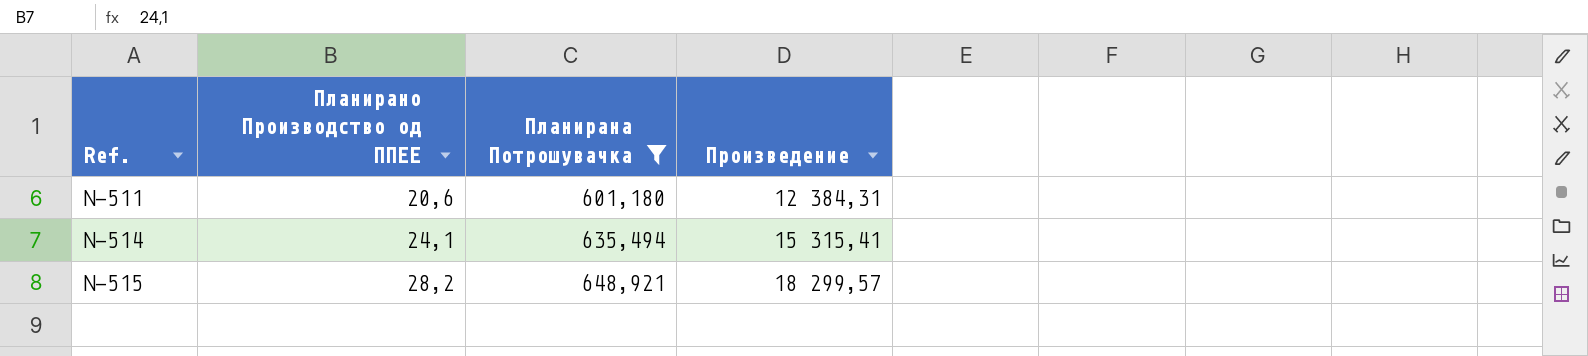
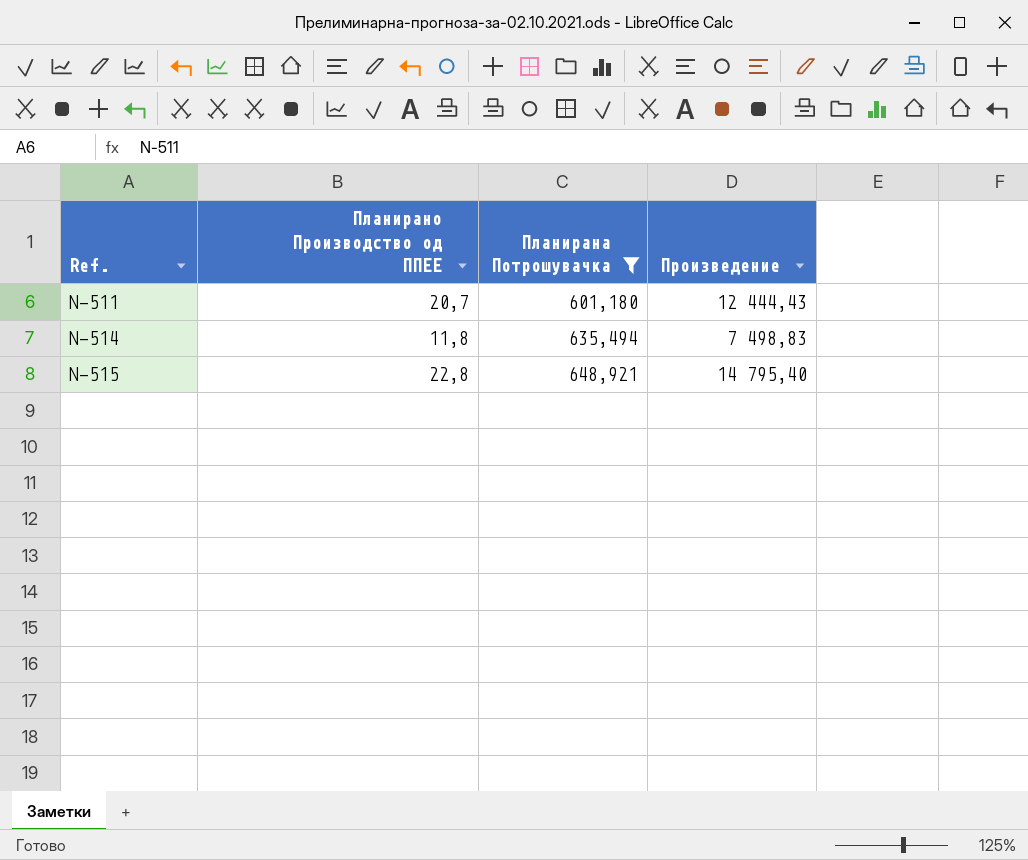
N-511 | Планирано Производство од ППЕЕ: 20,6 -> 20,7
N-511 | Произведение: 12 384,31 -> 12 444,43
N-514 | Планирано Производство од ППЕЕ: 24,1 -> 11,8
N-514 | Произведение: 15 315,41 -> 7 498,83
N-515 | Планирано Производство од ППЕЕ: 28,2 -> 22,8
N-515 | Произведение: 18 299,57 -> 14 795,40

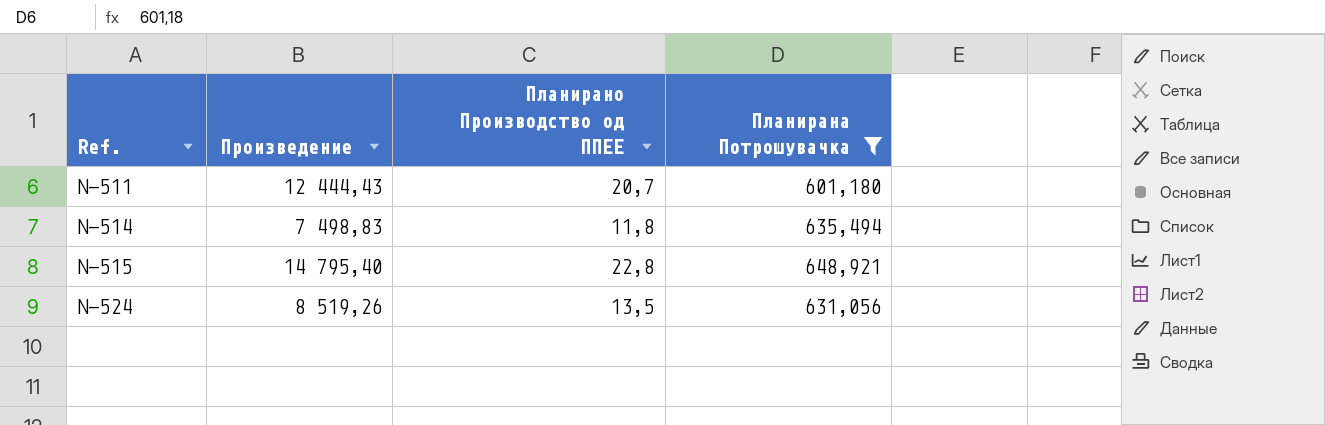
column Произведение | position: 4 -> 2
row N-524: none -> 8 519,26 | 13,5 | 631,056

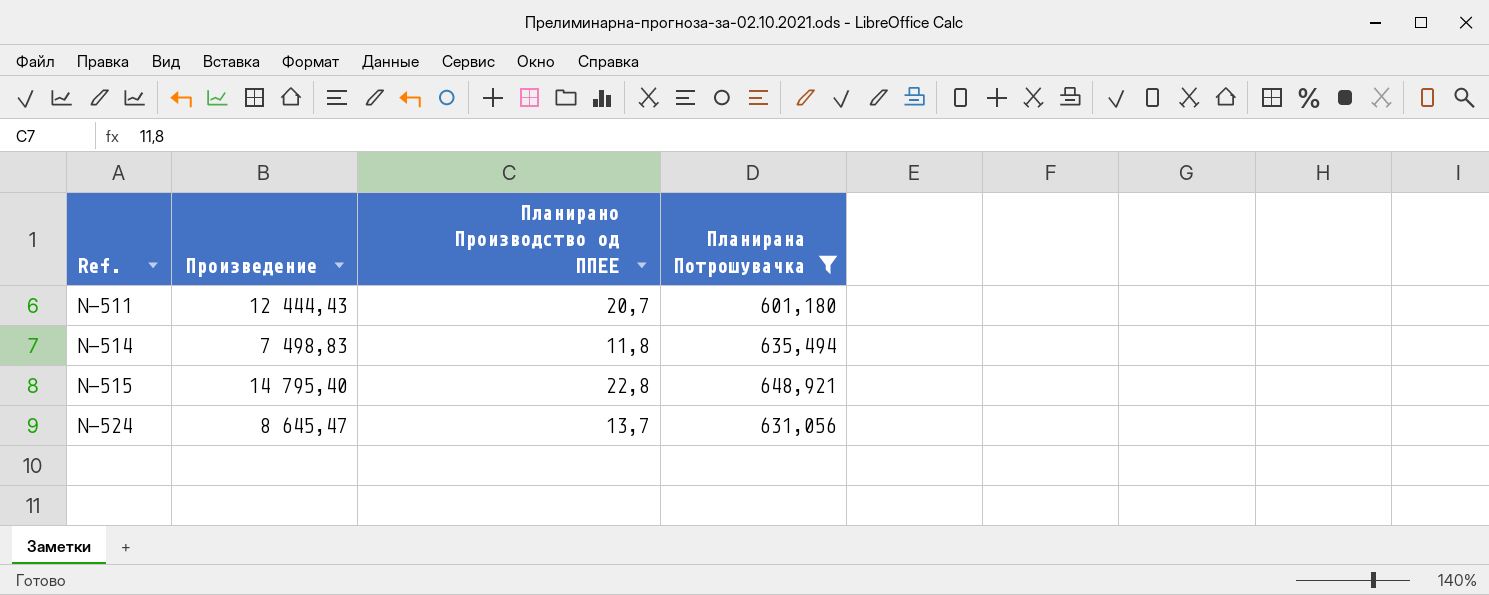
N-524 | Произведение: 8 519,26 -> 8 645,47
N-524 | Планирано Производство од ППЕЕ: 13,5 -> 13,7

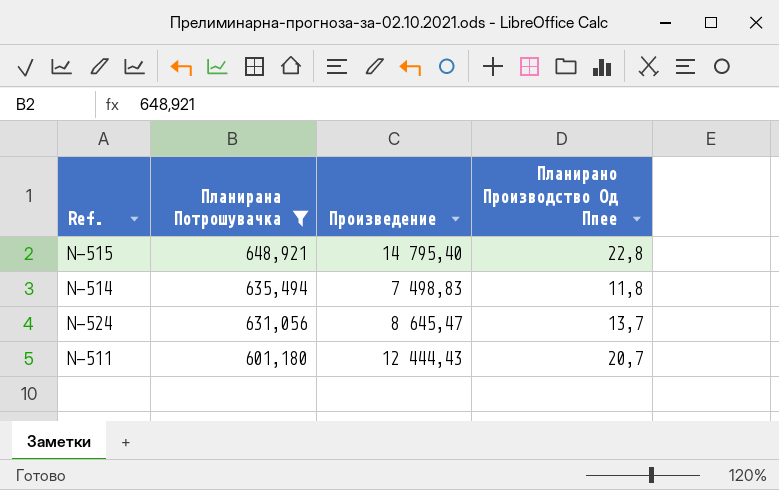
row order: Ref. ascending -> Планирана Потрошувачка descending
column Планирана Потрошувачка | position: 4 -> 2
column name: Планирано Производство од ППЕЕ -> Планирано Производство Од Ппее

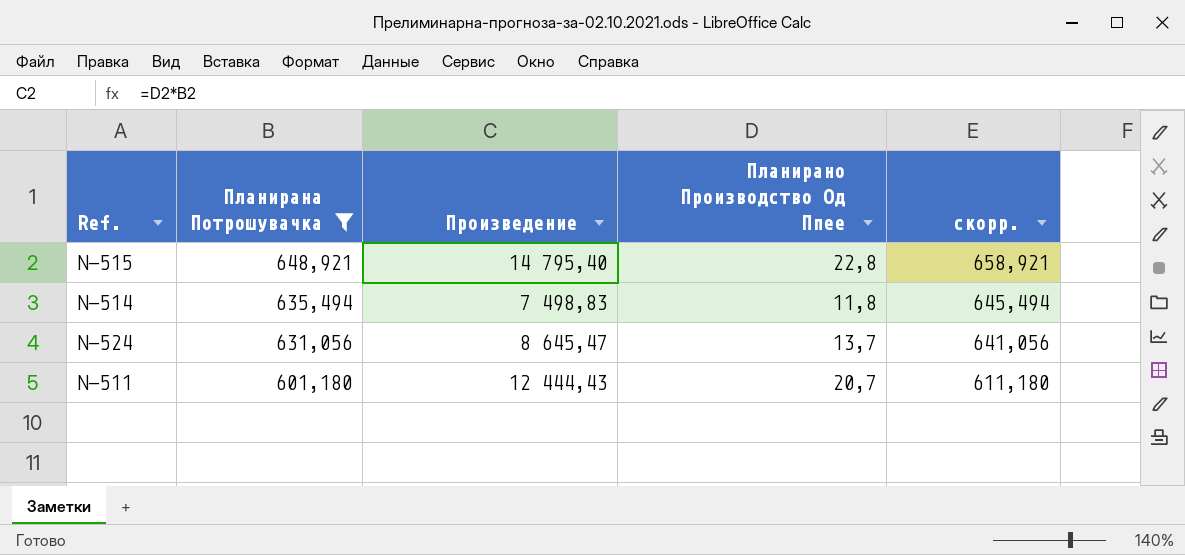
column скорр. | formula: none -> [Планирана Потрошувачка] + 10

